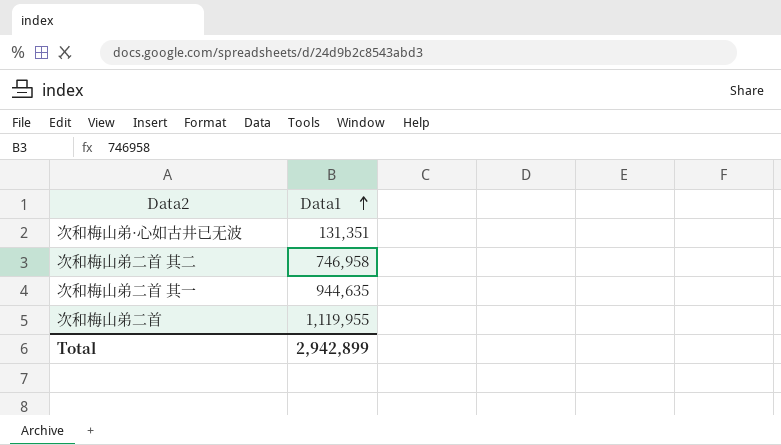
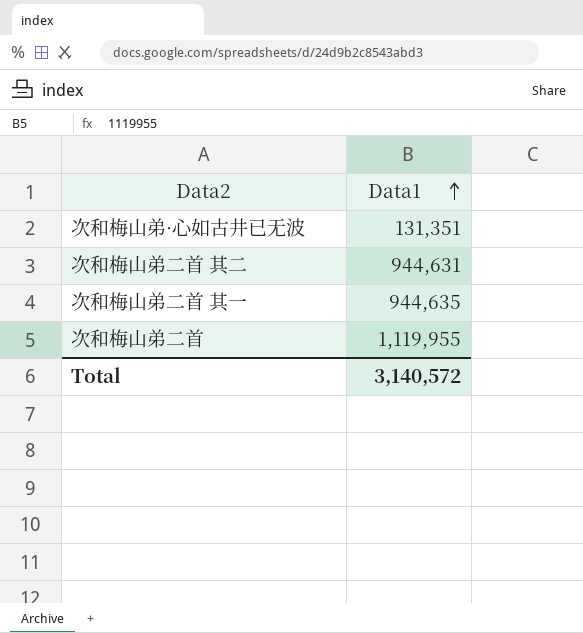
次和梅山弟二首 其二 | Data1: 746,958 -> 944,631
Total | Data1: 2,942,899 -> 3,140,572

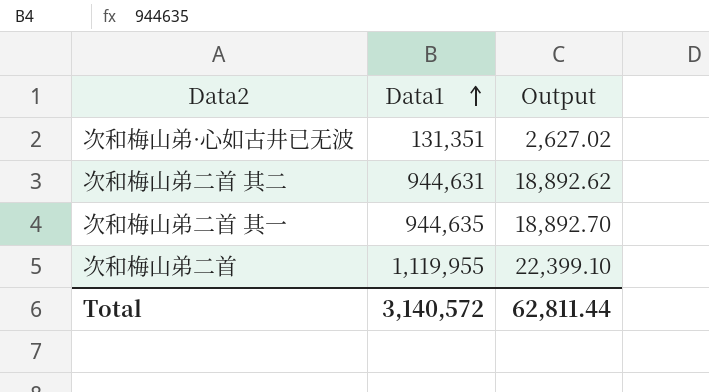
column Output | formula: none -> [Data1] * 0.02

